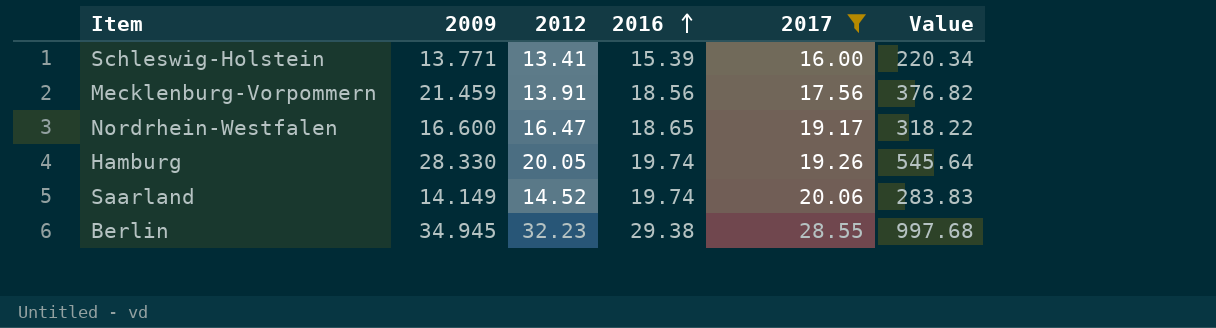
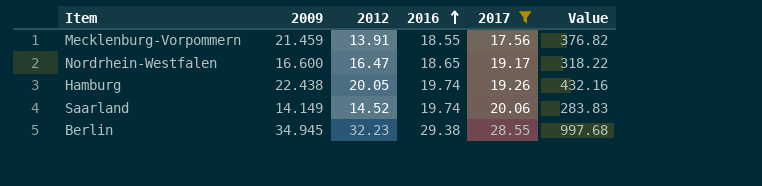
row Schleswig-Holstein: 13.771 | 13.41 | 15.39 | 16.00 | 220.34 -> none
Mecklenburg-Vorpommern | 2016: 18.56 -> 18.55
Hamburg | 2009: 28.330 -> 22.438
Hamburg | Value: 545.64 -> 432.16

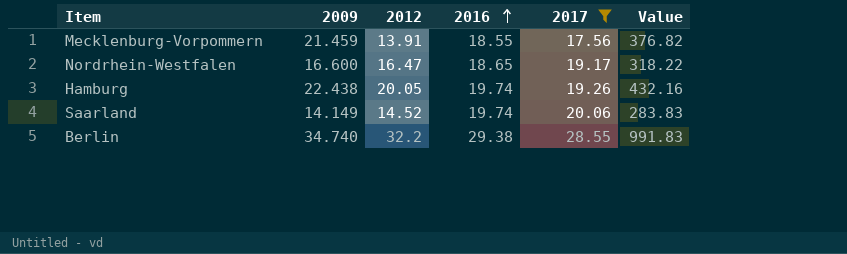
Berlin | 2009: 34.945 -> 34.740
Berlin | 2012: 32.23 -> 32.2
Berlin | Value: 997.68 -> 991.83

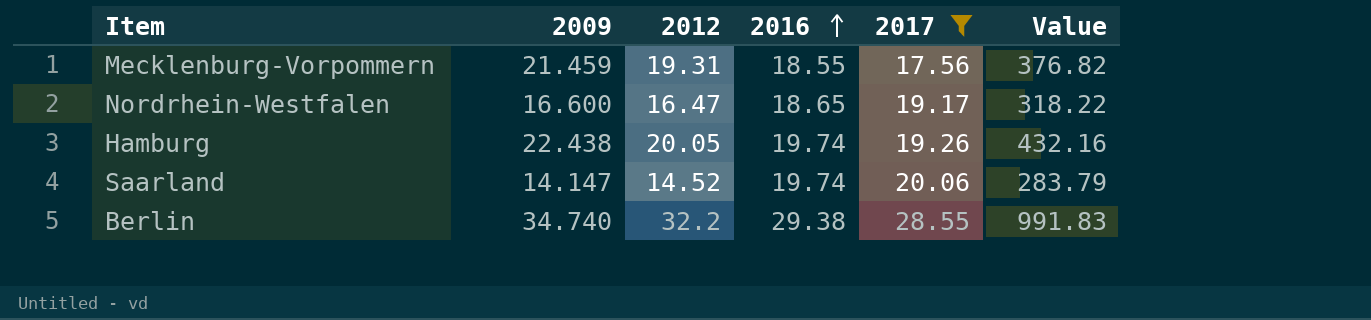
Mecklenburg-Vorpommern | 2012: 13.91 -> 19.31
Saarland | 2009: 14.149 -> 14.147
Saarland | Value: 283.83 -> 283.79

